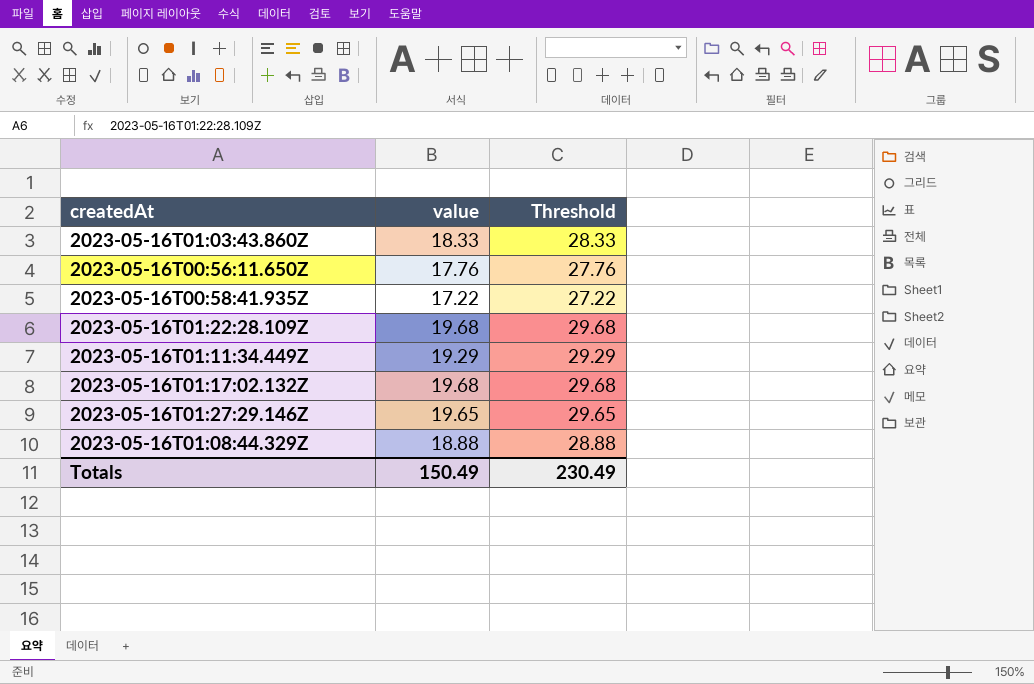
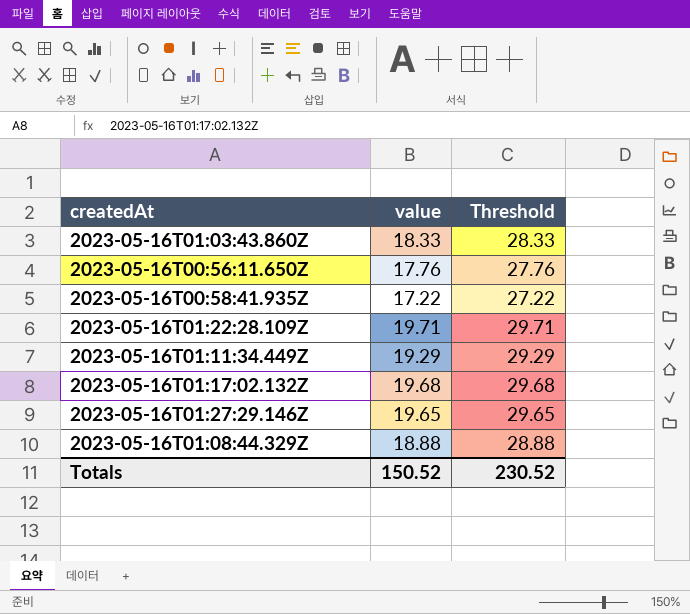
2023-05-16T01:22:28.109Z | value: 19.68 -> 19.71
2023-05-16T01:22:28.109Z | Threshold: 29.68 -> 29.71
Totals | value: 150.49 -> 150.52
Totals | Threshold: 230.49 -> 230.52

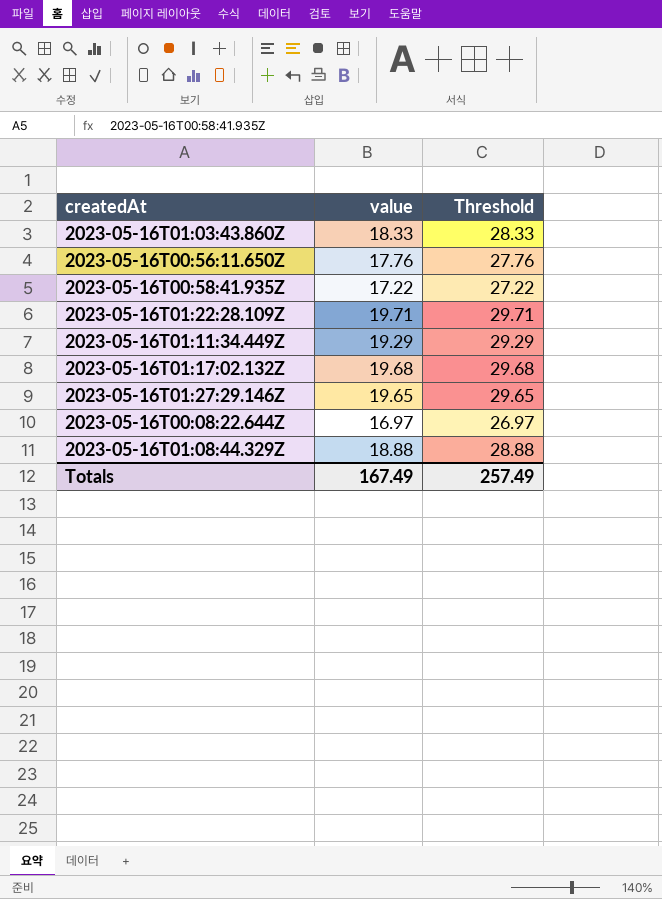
row 2023-05-16T00:08:22.644Z: none -> 16.97 | 26.97
Totals | value: 150.52 -> 167.49
Totals | Threshold: 230.52 -> 257.49

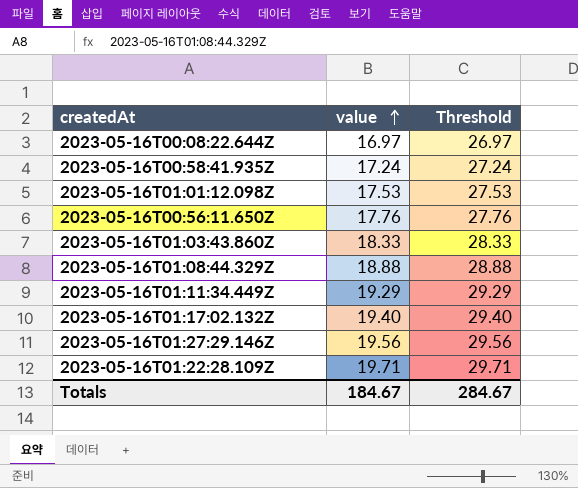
row order: none -> value ascending
2023-05-16T00:58:41.935Z | value: 17.22 -> 17.24
2023-05-16T00:58:41.935Z | Threshold: 27.22 -> 27.24
row 2023-05-16T01:01:12.098Z: none -> 17.53 | 27.53
2023-05-16T01:17:02.132Z | value: 19.68 -> 19.40
2023-05-16T01:17:02.132Z | Threshold: 29.68 -> 29.40
2023-05-16T01:27:29.146Z | value: 19.65 -> 19.56
2023-05-16T01:27:29.146Z | Threshold: 29.65 -> 29.56
Totals | value: 167.49 -> 184.67
Totals | Threshold: 257.49 -> 284.67

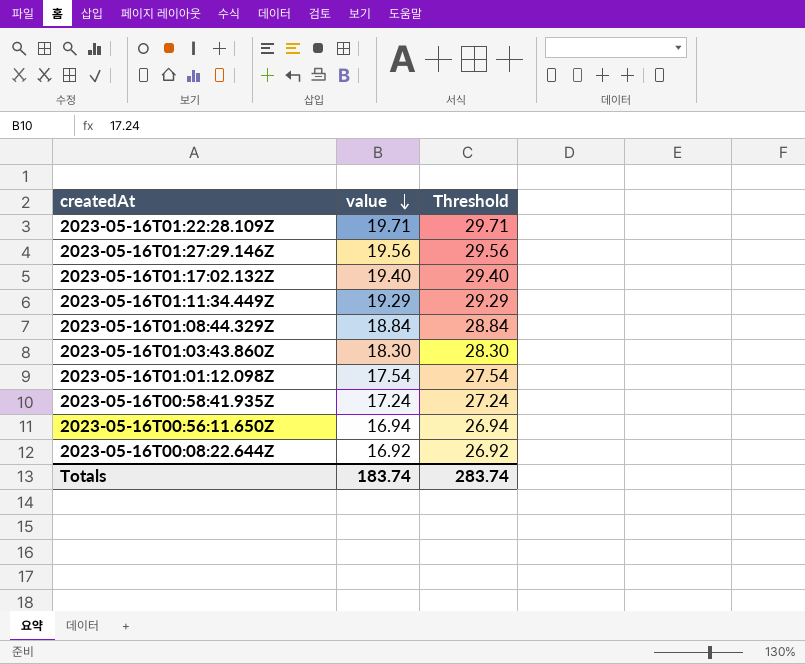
row order: value ascending -> value descending
2023-05-16T01:08:44.329Z | value: 18.88 -> 18.84
2023-05-16T01:08:44.329Z | Threshold: 28.88 -> 28.84
2023-05-16T01:03:43.860Z | value: 18.33 -> 18.30
2023-05-16T01:03:43.860Z | Threshold: 28.33 -> 28.30
2023-05-16T01:01:12.098Z | value: 17.53 -> 17.54
2023-05-16T01:01:12.098Z | Threshold: 27.53 -> 27.54
2023-05-16T00:56:11.650Z | value: 17.76 -> 16.94
2023-05-16T00:56:11.650Z | Threshold: 27.76 -> 26.94
2023-05-16T00:08:22.644Z | value: 16.97 -> 16.92
2023-05-16T00:08:22.644Z | Threshold: 26.97 -> 26.92
Totals | value: 184.67 -> 183.74
Totals | Threshold: 284.67 -> 283.74

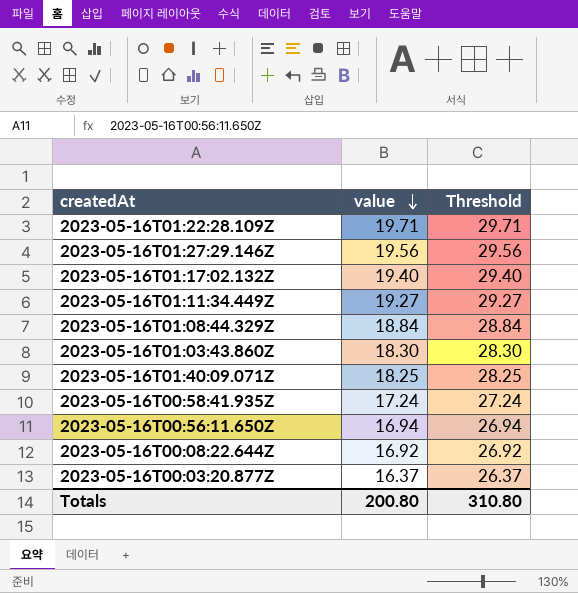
row 2023-05-16T01:01:12.098Z: 17.54 | 27.54 -> none
2023-05-16T01:11:34.449Z | value: 19.29 -> 19.27
2023-05-16T01:11:34.449Z | Threshold: 29.29 -> 29.27
row 2023-05-16T01:40:09.071Z: none -> 18.25 | 28.25
row 2023-05-16T00:03:20.877Z: none -> 16.37 | 26.37
Totals | value: 183.74 -> 200.80
Totals | Threshold: 283.74 -> 310.80

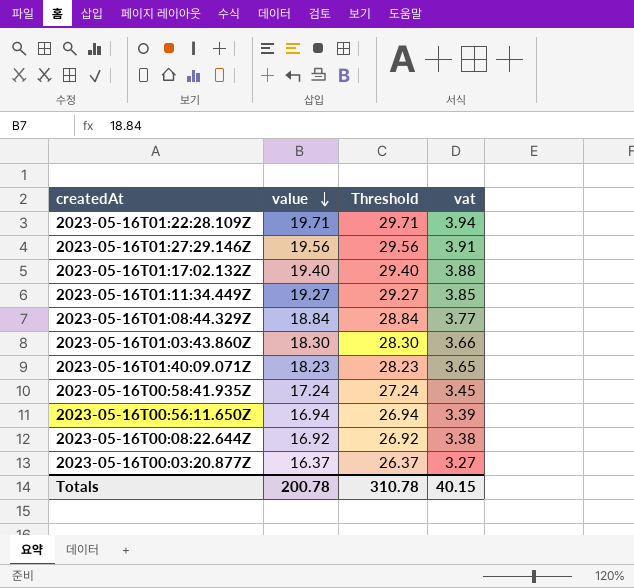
column vat | formula: none -> [value] * 0.2
2023-05-16T01:40:09.071Z | value: 18.25 -> 18.23
2023-05-16T01:40:09.071Z | Threshold: 28.25 -> 28.23
Totals | value: 200.80 -> 200.78
Totals | Threshold: 310.80 -> 310.78

